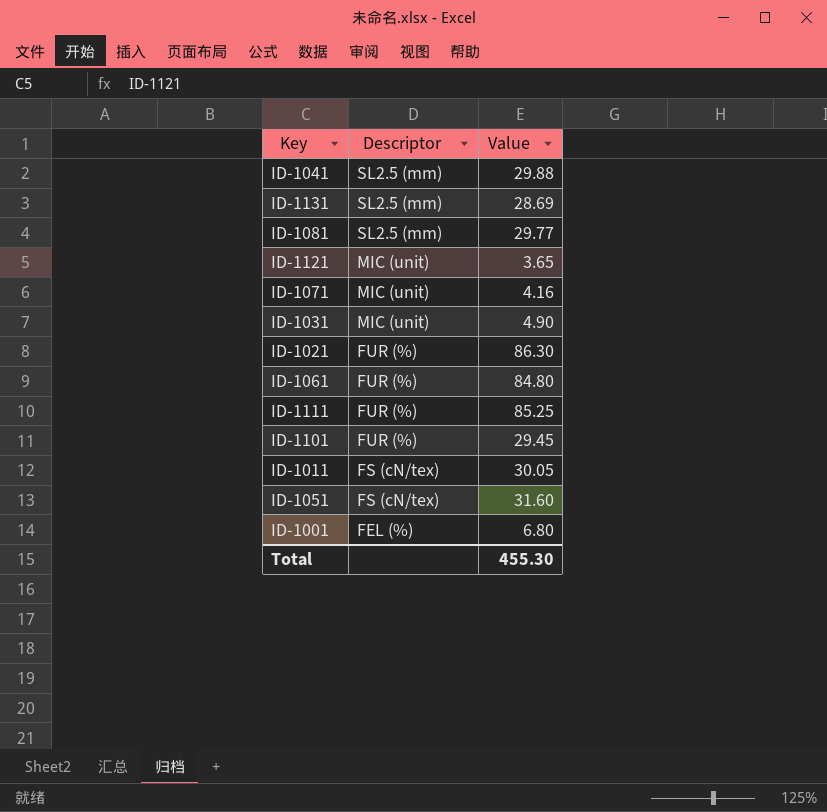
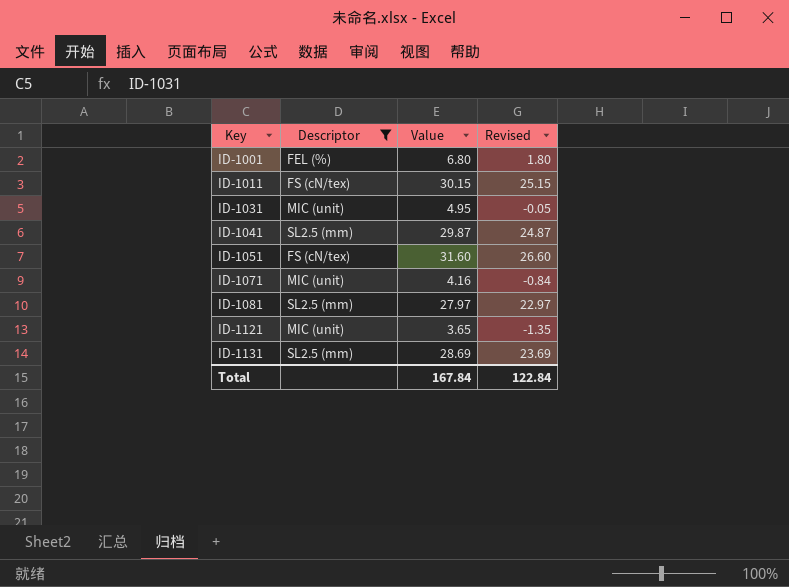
filter: none -> Descriptor != FUR (%)
row order: Descriptor descending -> Key ascending
column Revised | formula: none -> [Value] - 5
ID-1011 | Value: 30.05 -> 30.15
ID-1031 | Value: 4.90 -> 4.95
ID-1041 | Value: 29.88 -> 29.87
ID-1081 | Value: 29.77 -> 27.97
Total | Value: 455.30 -> 167.84

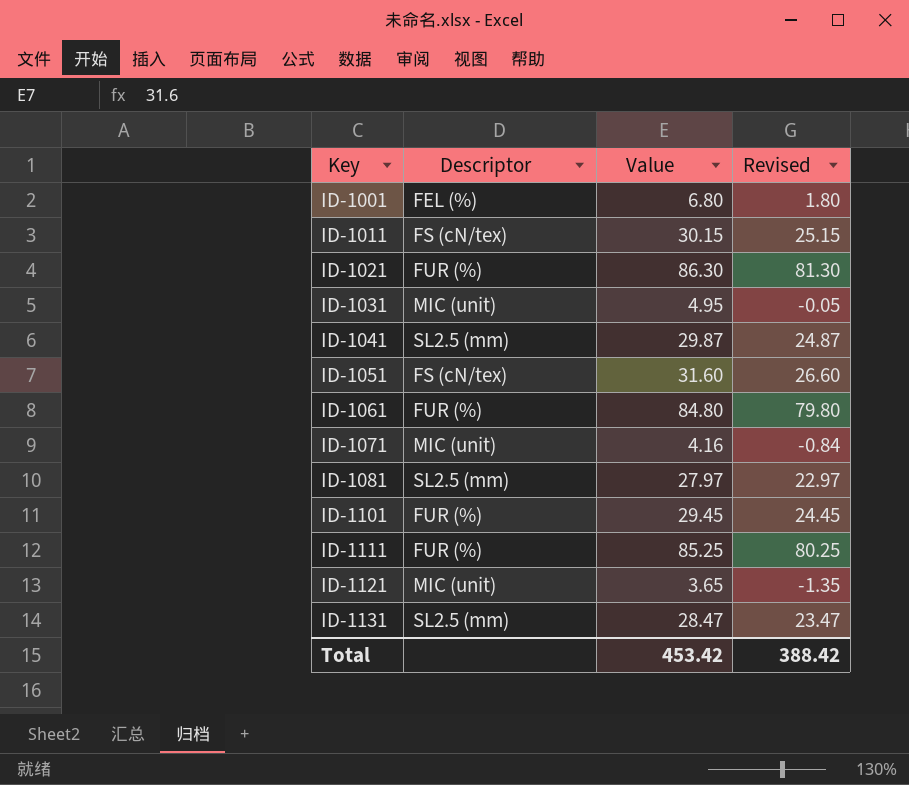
filter: Descriptor != FUR (%) -> none
ID-1131 | Value: 28.69 -> 28.47
ID-1131 | Revised: 23.69 -> 23.47
Total | Value: 167.84 -> 453.42
Total | Revised: 122.84 -> 388.42

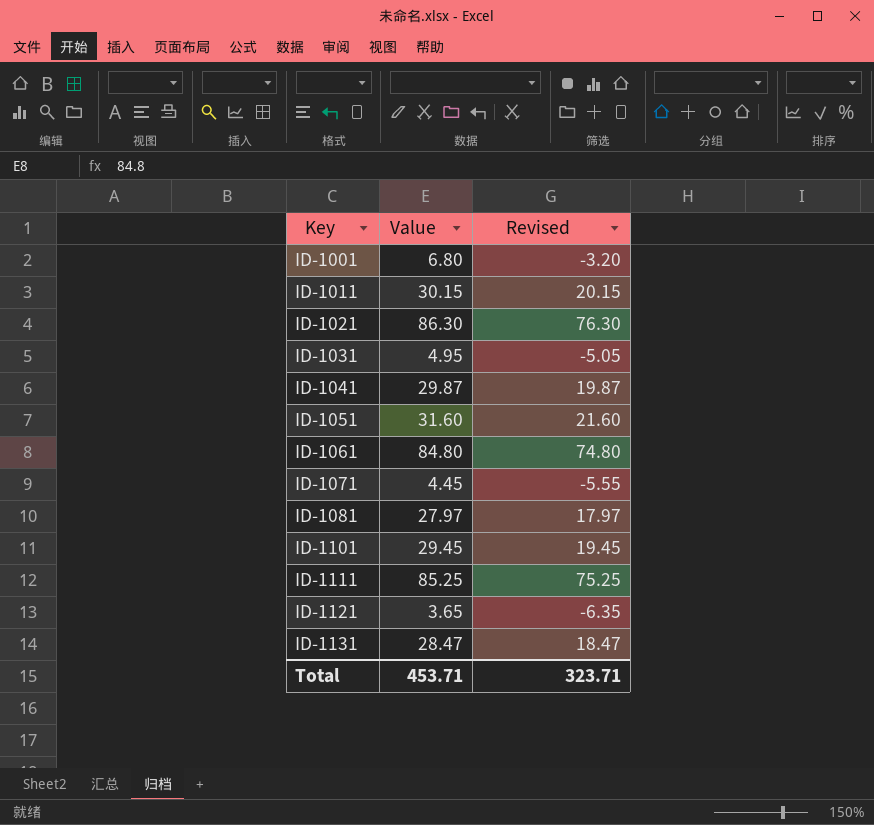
column Descriptor | position: 2 -> none
column Revised | formula: [Value] - 5 -> [Value] - 10
ID-1071 | Value: 4.16 -> 4.45
Total | Value: 453.42 -> 453.71
Total | Revised: 388.42 -> 323.71

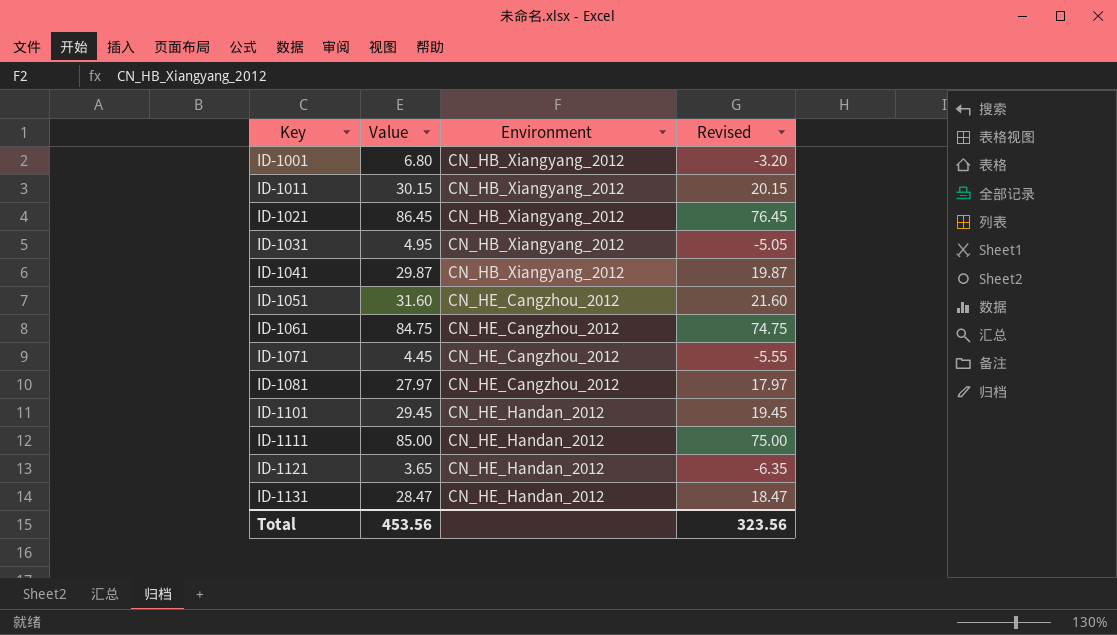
column Environment | position: none -> 3
ID-1021 | Value: 86.30 -> 86.45
ID-1021 | Revised: 76.30 -> 76.45
ID-1061 | Value: 84.80 -> 84.75
ID-1061 | Revised: 74.80 -> 74.75
ID-1111 | Value: 85.25 -> 85.00
ID-1111 | Revised: 75.25 -> 75.00
Total | Value: 453.71 -> 453.56
Total | Revised: 323.71 -> 323.56

